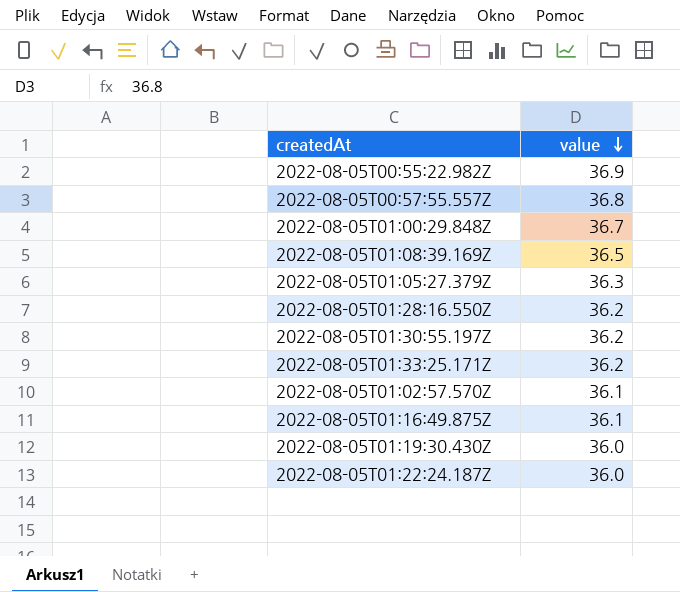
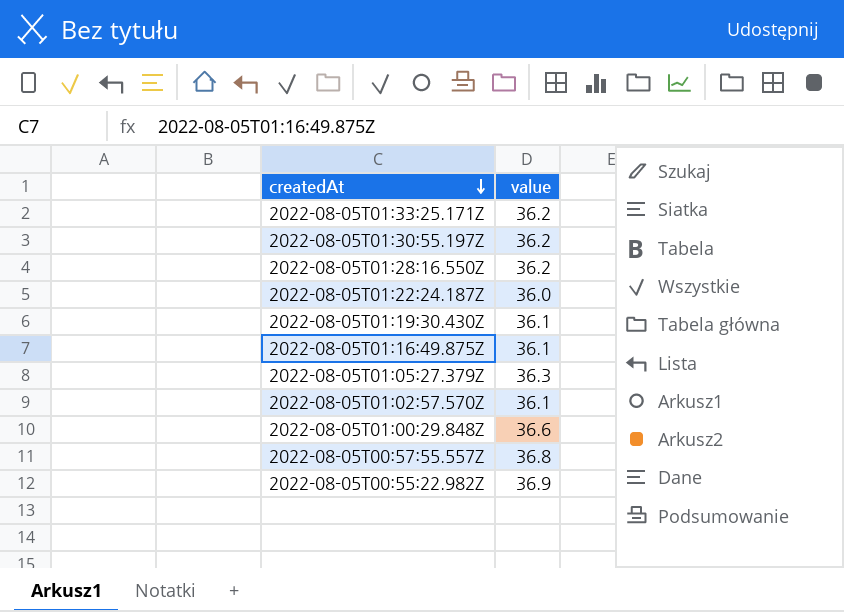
row order: value descending -> createdAt descending
row 2022-08-05T01:08:39.169Z: 36.5 -> none
2022-08-05T01:19:30.430Z | value: 36.0 -> 36.1
2022-08-05T01:00:29.848Z | value: 36.7 -> 36.6

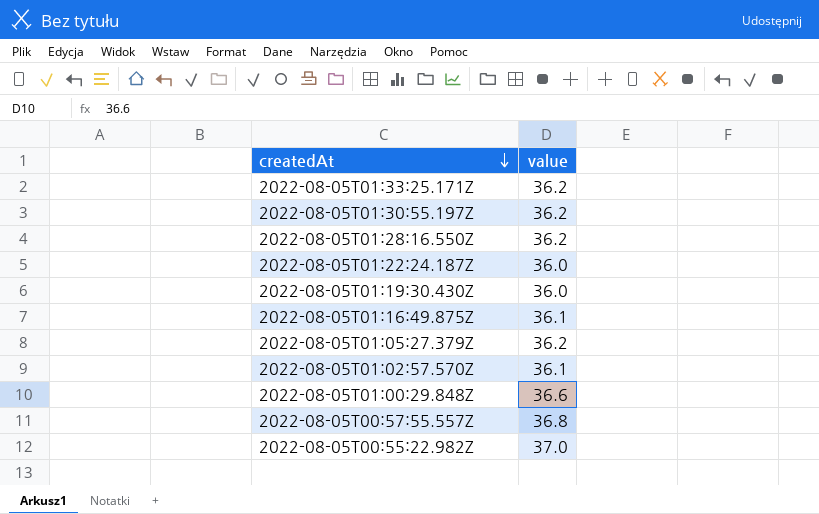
2022-08-05T01:19:30.430Z | value: 36.1 -> 36.0
2022-08-05T01:05:27.379Z | value: 36.3 -> 36.2
2022-08-05T00:55:22.982Z | value: 36.9 -> 37.0

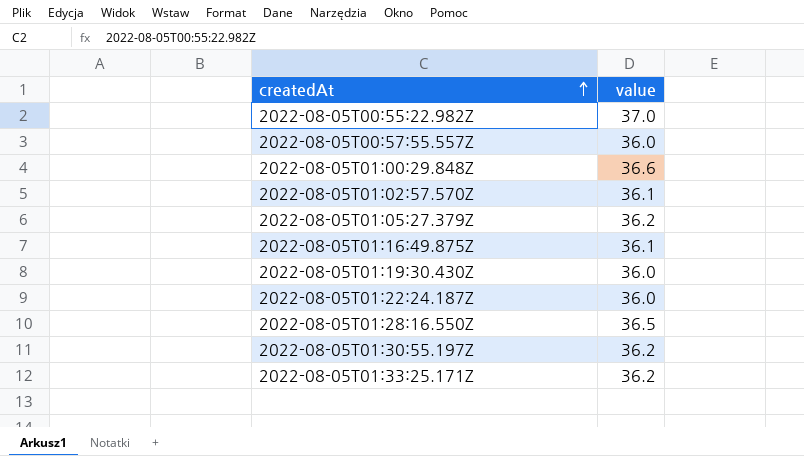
row order: createdAt descending -> createdAt ascending
2022-08-05T00:57:55.557Z | value: 36.8 -> 36.0
2022-08-05T01:28:16.550Z | value: 36.2 -> 36.5

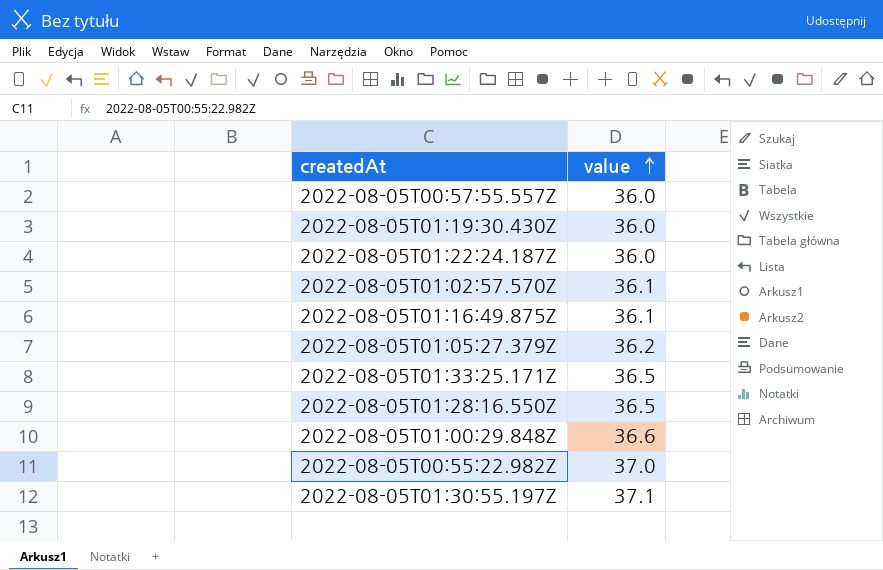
row order: createdAt ascending -> value ascending
2022-08-05T01:33:25.171Z | value: 36.2 -> 36.5
2022-08-05T01:30:55.197Z | value: 36.2 -> 37.1

